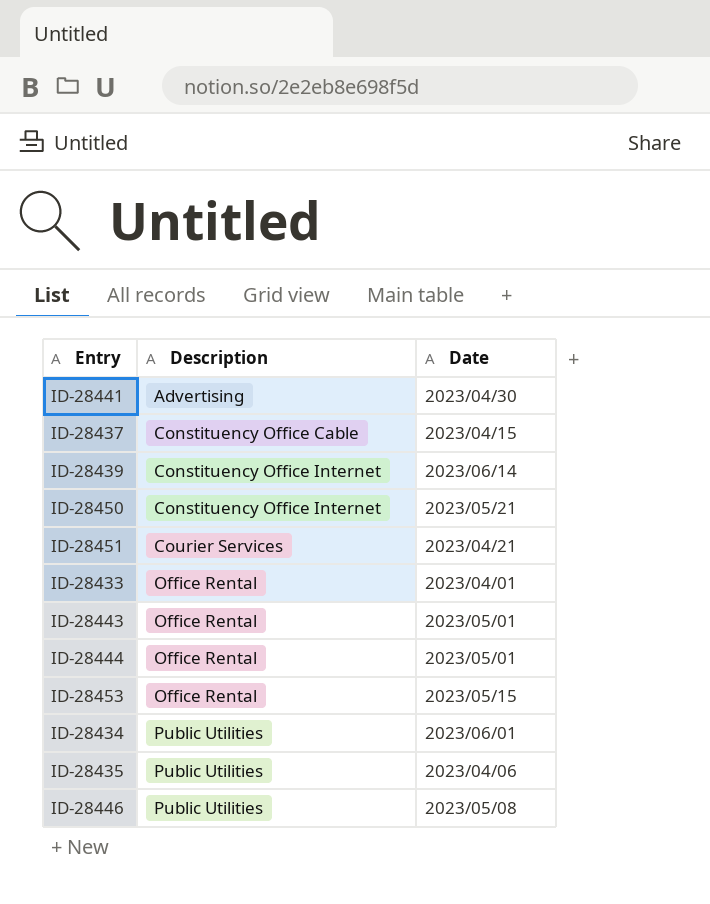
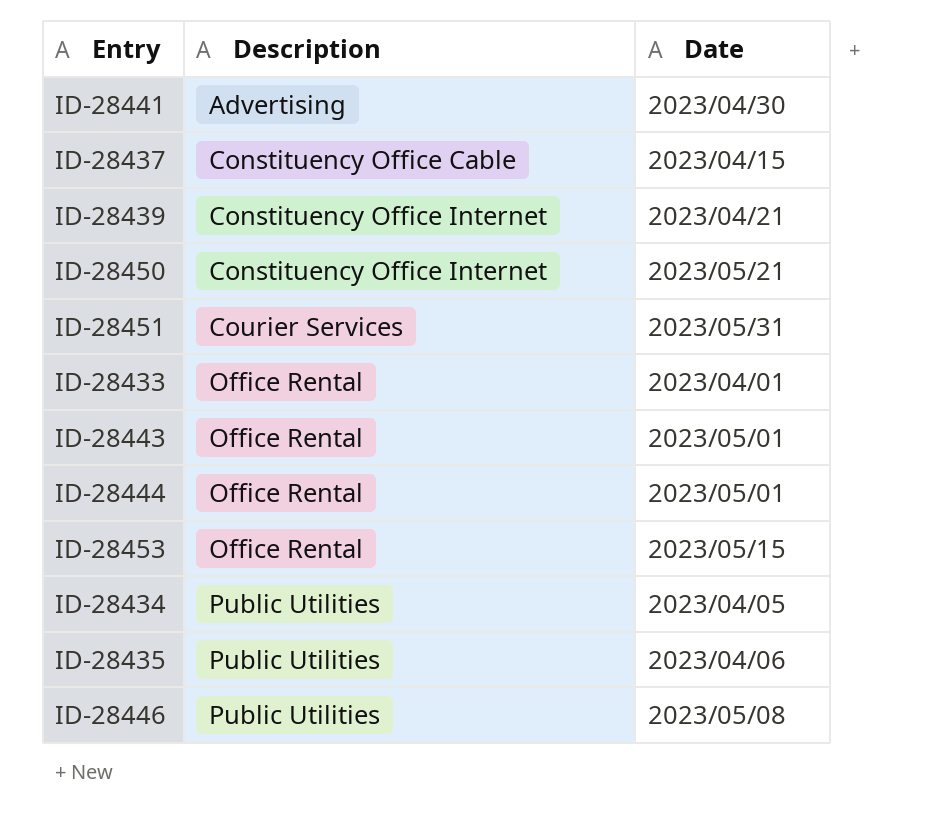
ID-28439 | Date: 2023/06/14 -> 2023/04/21
ID-28451 | Date: 2023/04/21 -> 2023/05/31
ID-28434 | Date: 2023/06/01 -> 2023/04/05

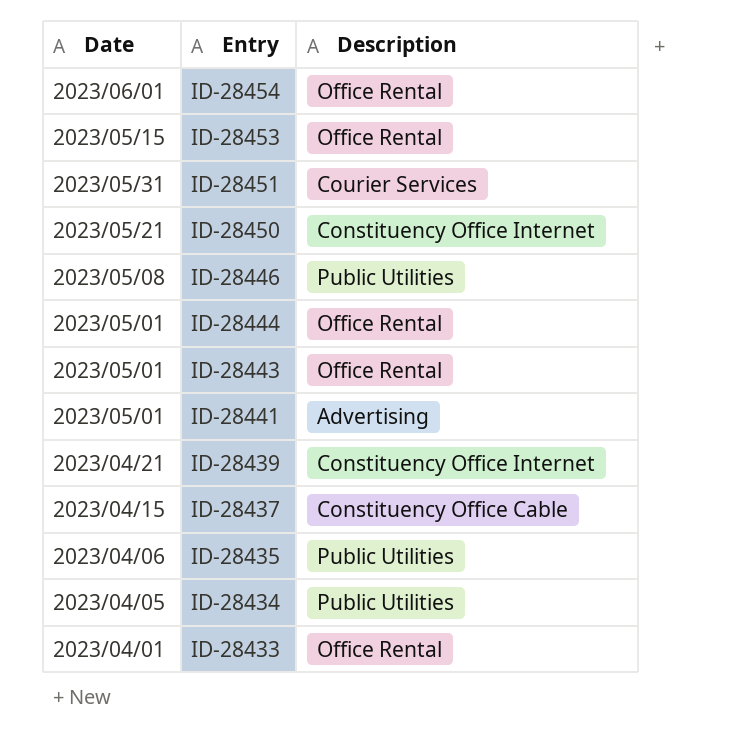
row order: Description ascending -> Entry descending
column Date | position: 3 -> 1
row ID-28454: none -> 2023/06/01 | Office Rental
ID-28441 | Date: 2023/04/30 -> 2023/05/01

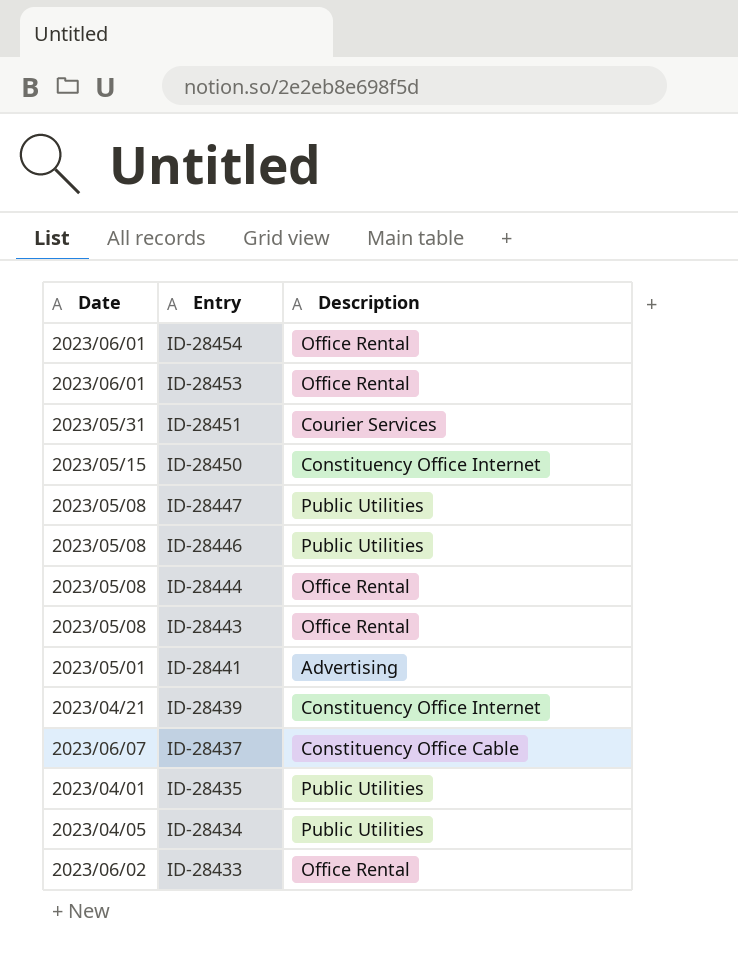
ID-28453 | Date: 2023/05/15 -> 2023/06/01
ID-28450 | Date: 2023/05/21 -> 2023/05/15
row ID-28447: none -> 2023/05/08 | Public Utilities
ID-28444 | Date: 2023/05/01 -> 2023/05/08
ID-28443 | Date: 2023/05/01 -> 2023/05/08
ID-28437 | Date: 2023/04/15 -> 2023/06/07
ID-28435 | Date: 2023/04/06 -> 2023/04/01
ID-28433 | Date: 2023/04/01 -> 2023/06/02

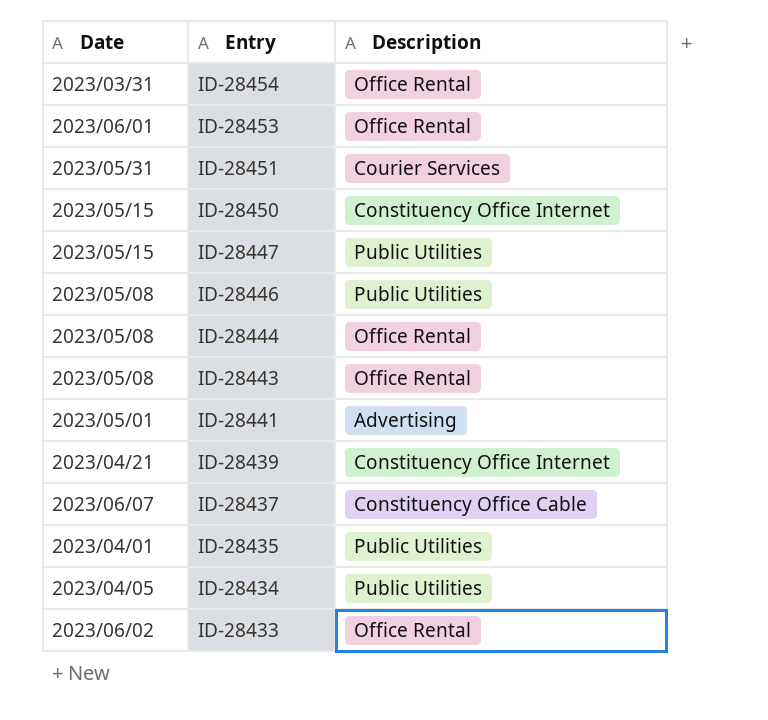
ID-28454 | Date: 2023/06/01 -> 2023/03/31
ID-28447 | Date: 2023/05/08 -> 2023/05/15

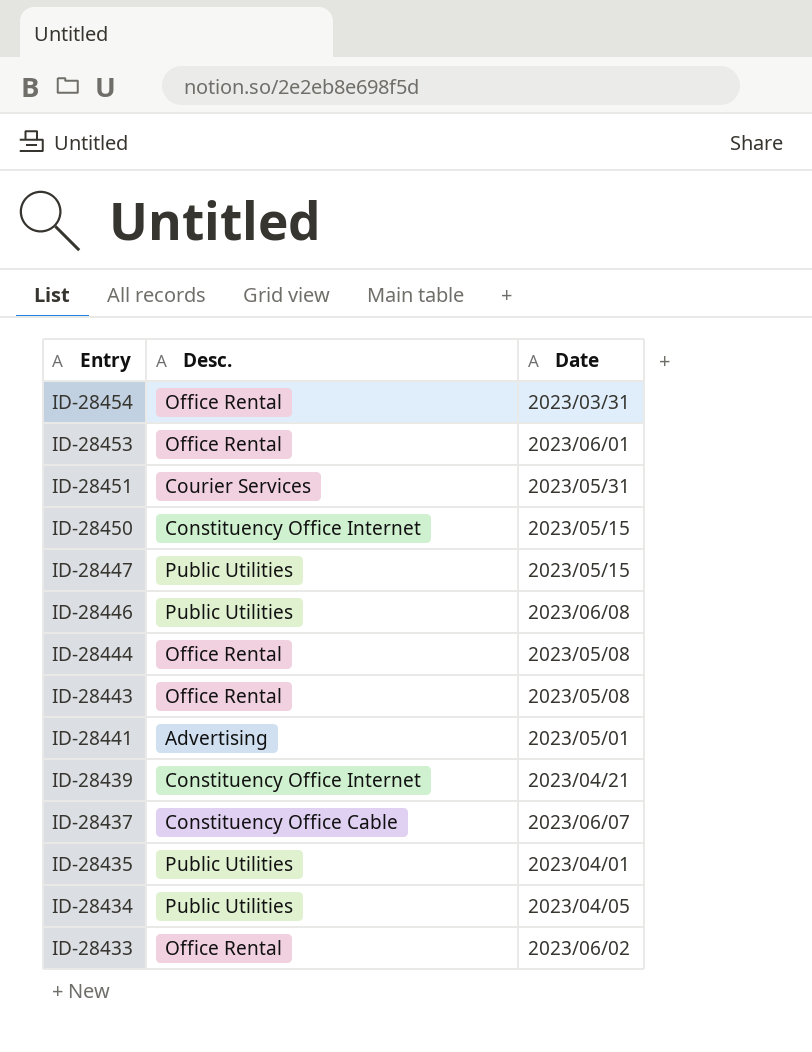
column name: Description -> Desc.
column Date | position: 1 -> 3
ID-28446 | Date: 2023/05/08 -> 2023/06/08

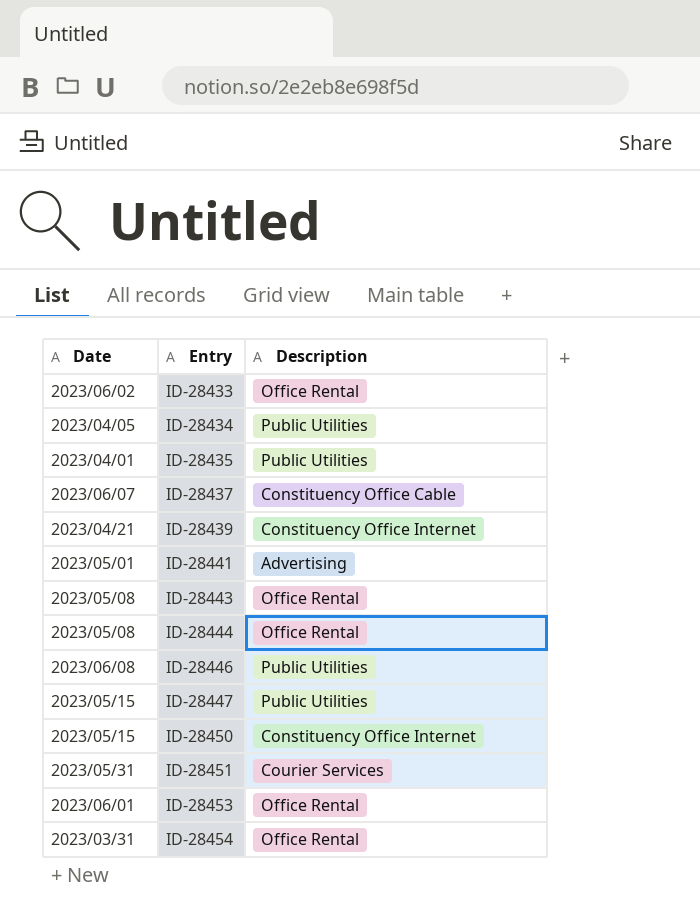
row order: Entry descending -> Entry ascending
column Date | position: 3 -> 1
column name: Desc. -> Description

